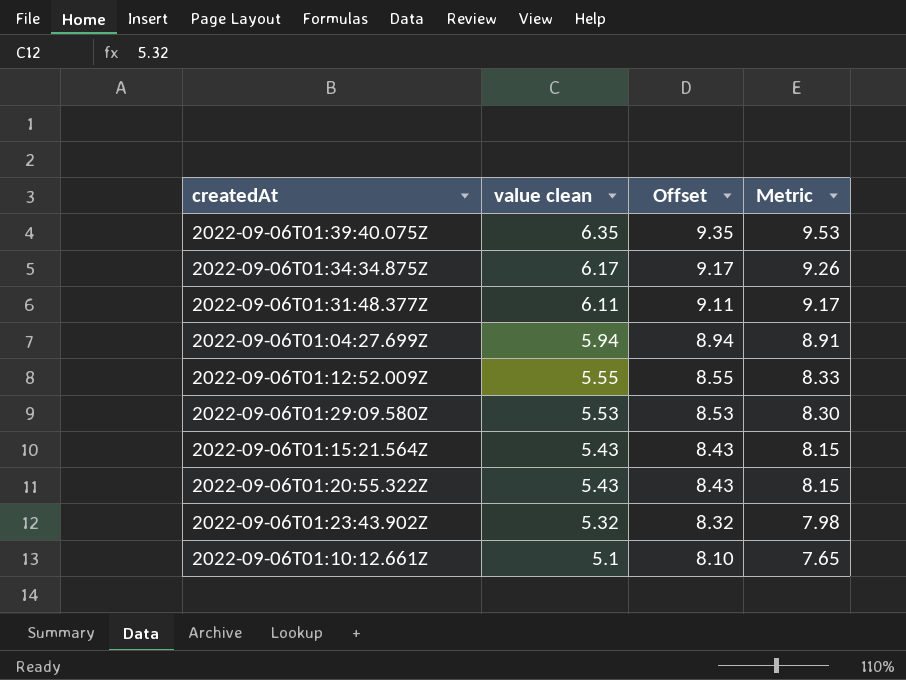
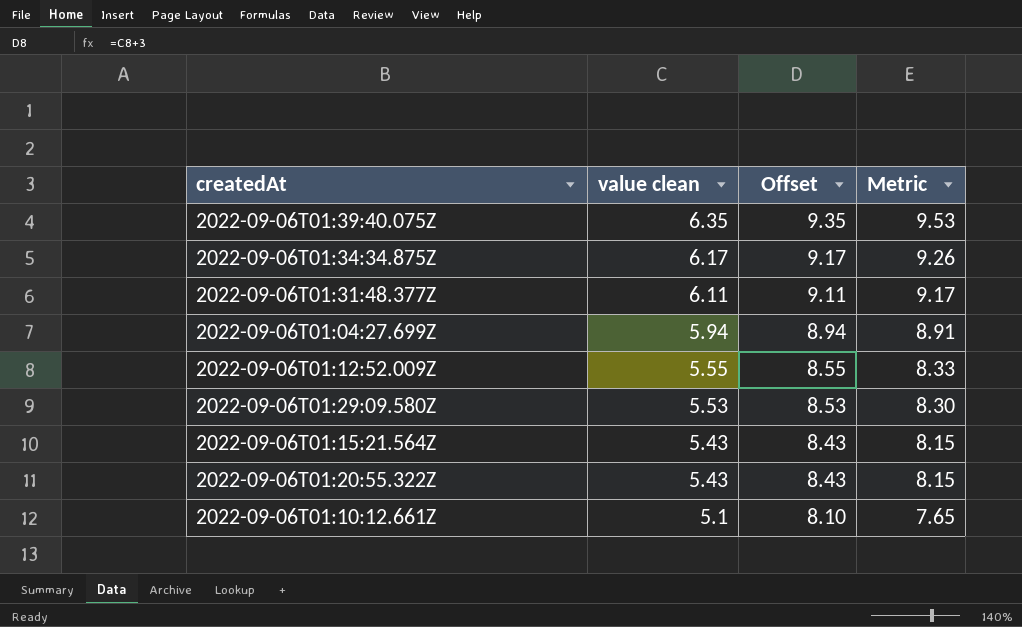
row 2022-09-06T01:23:43.902Z: 5.32 | 8.32 | 7.98 -> none

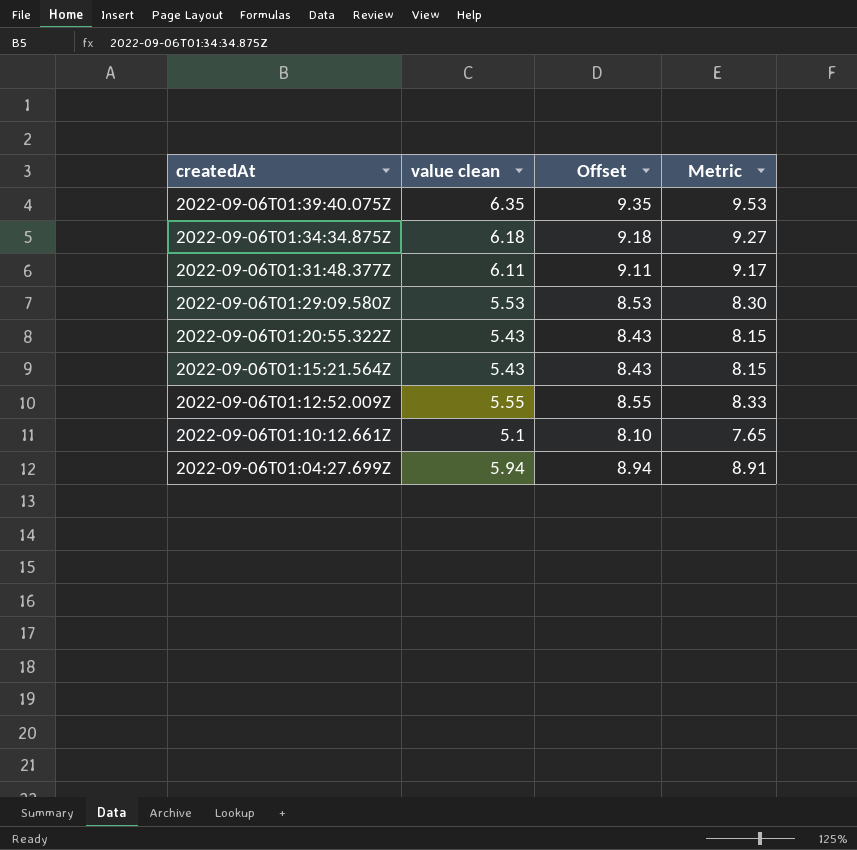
row order: value clean descending -> createdAt descending
2022-09-06T01:34:34.875Z | value clean: 6.17 -> 6.18
2022-09-06T01:34:34.875Z | Offset: 9.17 -> 9.18
2022-09-06T01:34:34.875Z | Metric: 9.26 -> 9.27

